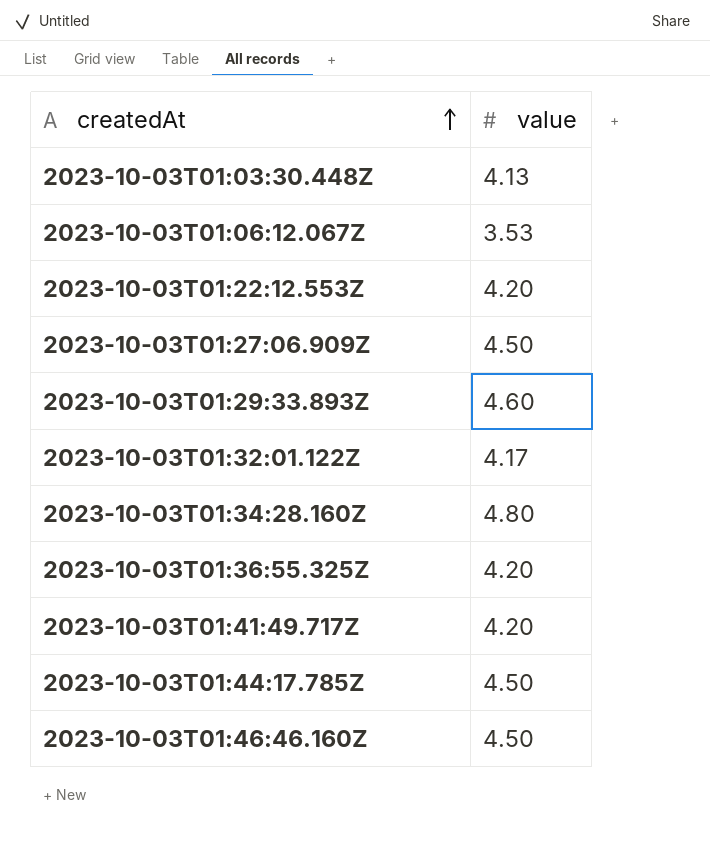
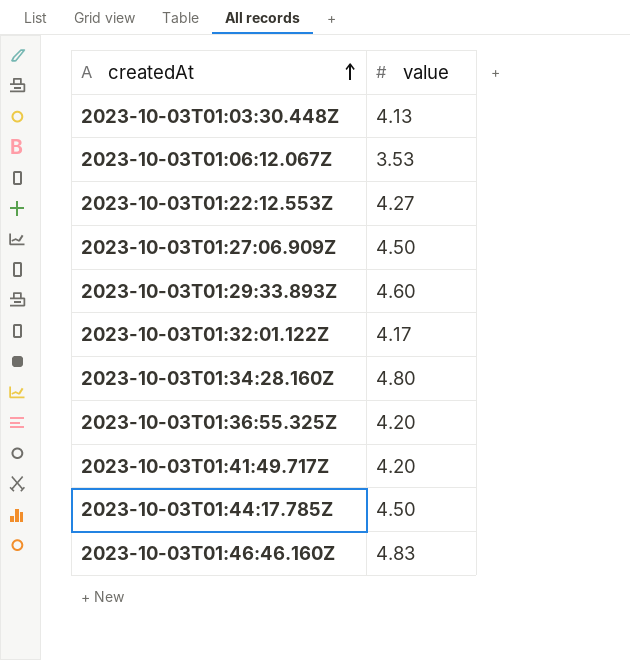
2023-10-03T01:22:12.553Z | value: 4.20 -> 4.27
2023-10-03T01:46:46.160Z | value: 4.50 -> 4.83

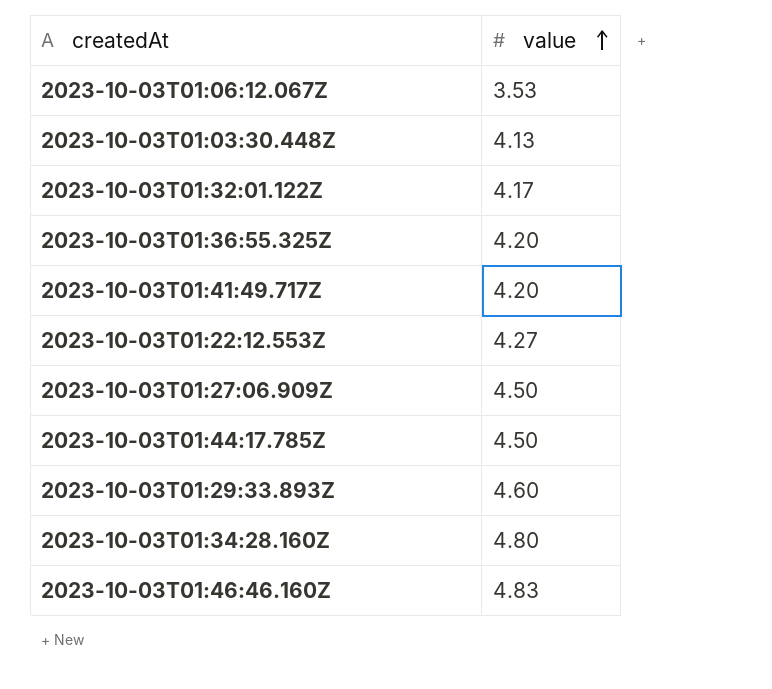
row order: createdAt ascending -> value ascending

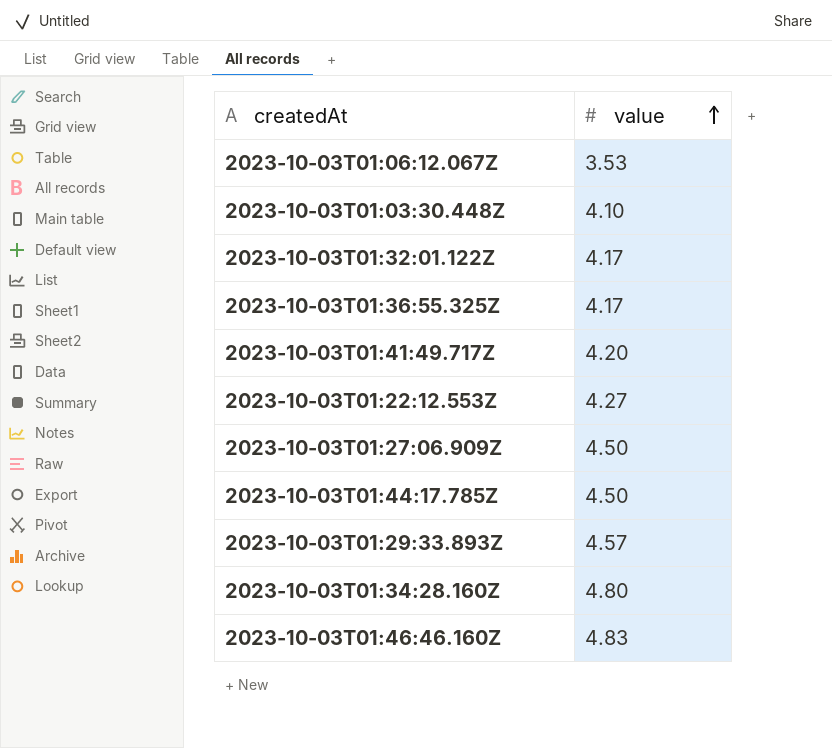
2023-10-03T01:03:30.448Z | value: 4.13 -> 4.10
2023-10-03T01:36:55.325Z | value: 4.20 -> 4.17
2023-10-03T01:29:33.893Z | value: 4.60 -> 4.57

